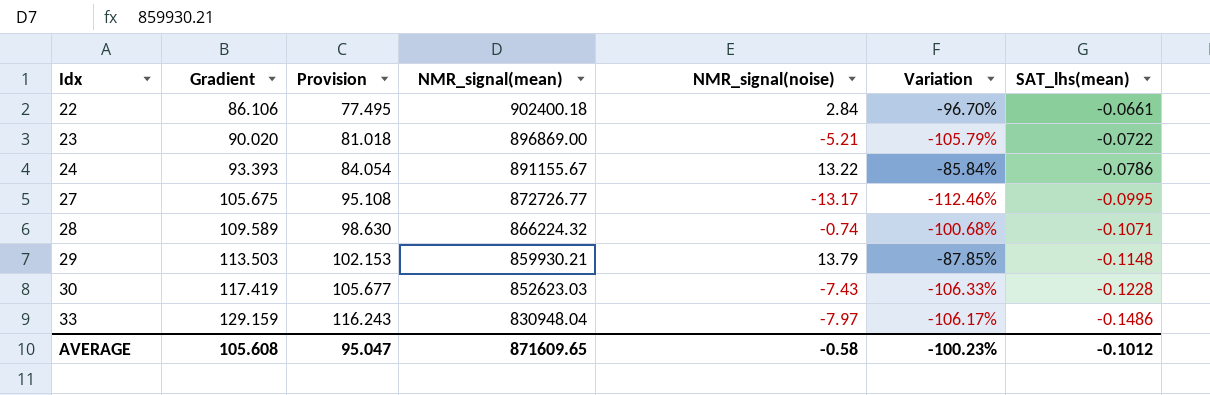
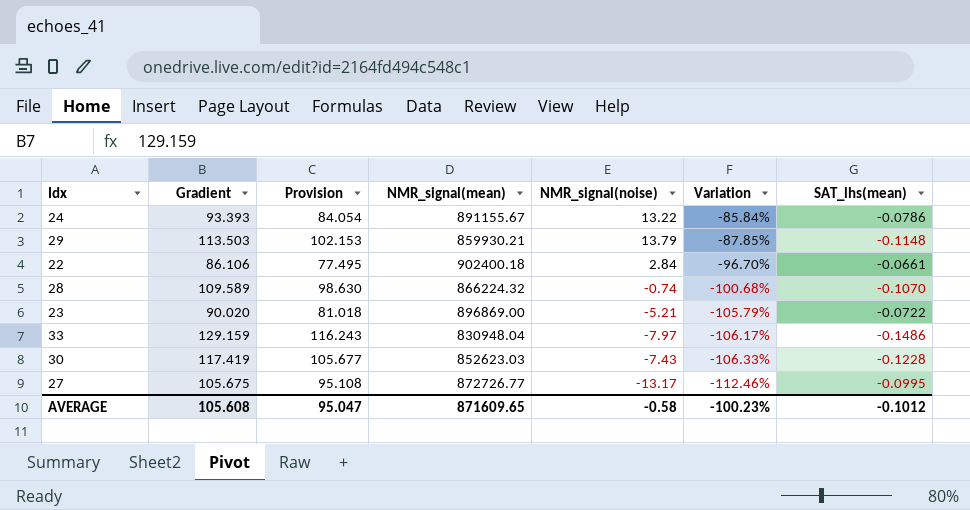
row order: Idx ascending -> Variation descending
28 | SAT_lhs(mean): -0.1071 -> -0.1070

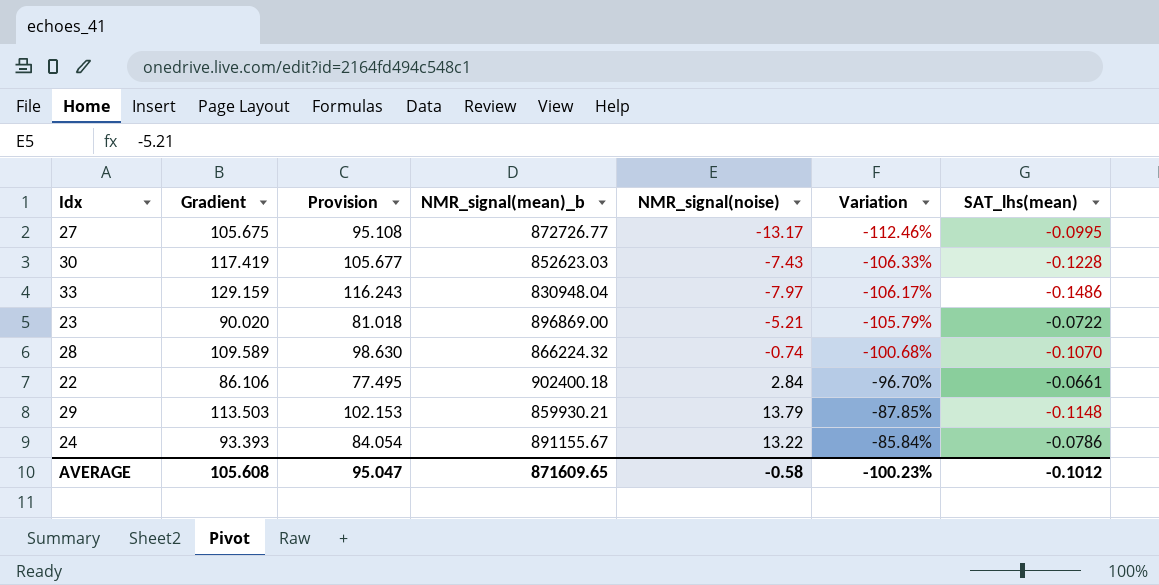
row order: Variation descending -> Variation ascending
column name: NMR_signal(mean) -> NMR_signal(mean)_b

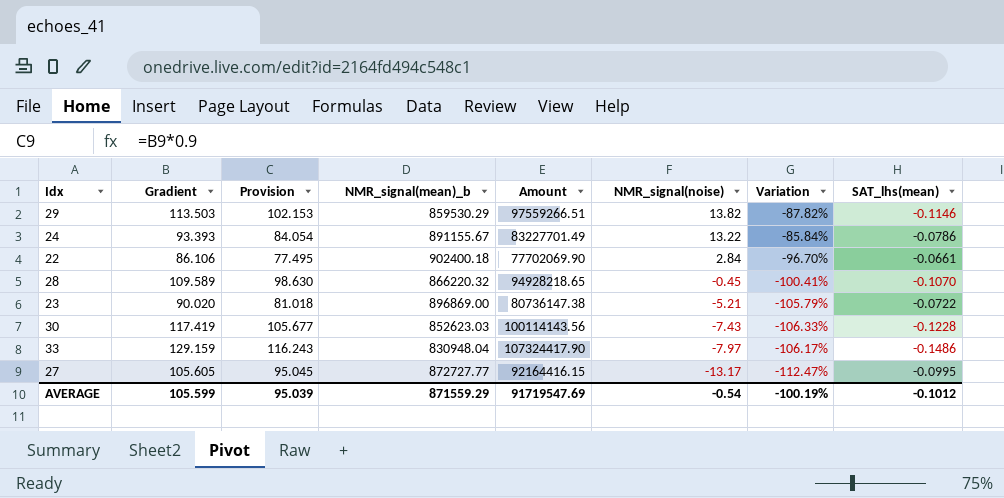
row order: Variation ascending -> NMR_signal(noise) descending
column Amount | formula: none -> [Gradient] * [NMR_signal(mean)_b]
29 | NMR_signal(mean)_b: 859930.21 -> 859530.29
29 | NMR_signal(noise): 13.79 -> 13.82
29 | Variation: -87.85% -> -87.82%
29 | SAT_lhs(mean): -0.1148 -> -0.1146
28 | NMR_signal(mean)_b: 866224.32 -> 866220.32
28 | NMR_signal(noise): -0.74 -> -0.45
28 | Variation: -100.68% -> -100.41%
27 | Gradient: 105.675 -> 105.605
27 | Provision: 95.108 -> 95.045
27 | NMR_signal(mean)_b: 872726.77 -> 872727.77
27 | Variation: -112.46% -> -112.47%
AVERAGE | Gradient: 105.608 -> 105.599
AVERAGE | Provision: 95.047 -> 95.039
AVERAGE | NMR_signal(mean)_b: 871609.65 -> 871559.29
AVERAGE | NMR_signal(noise): -0.58 -> -0.54
AVERAGE | Variation: -100.23% -> -100.19%

